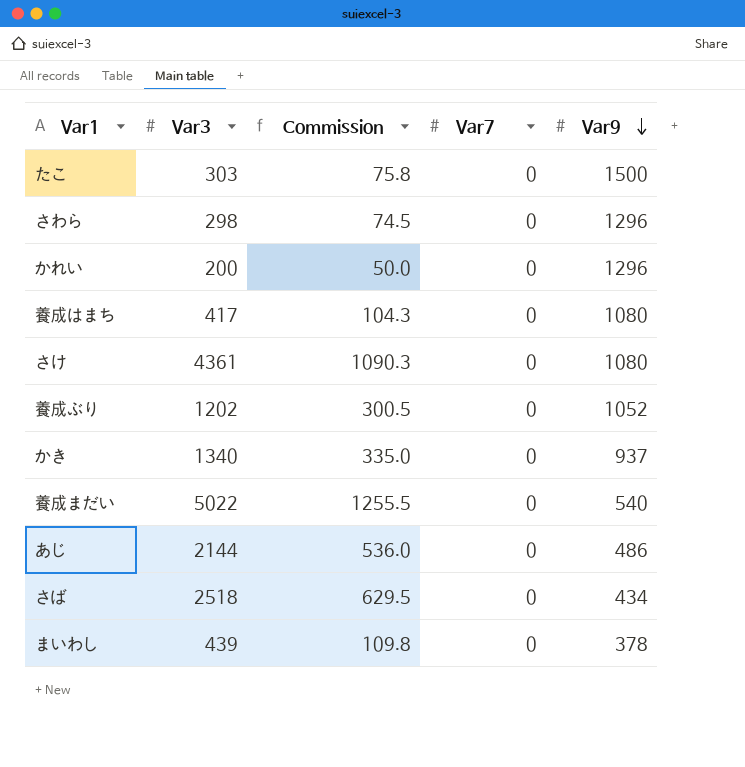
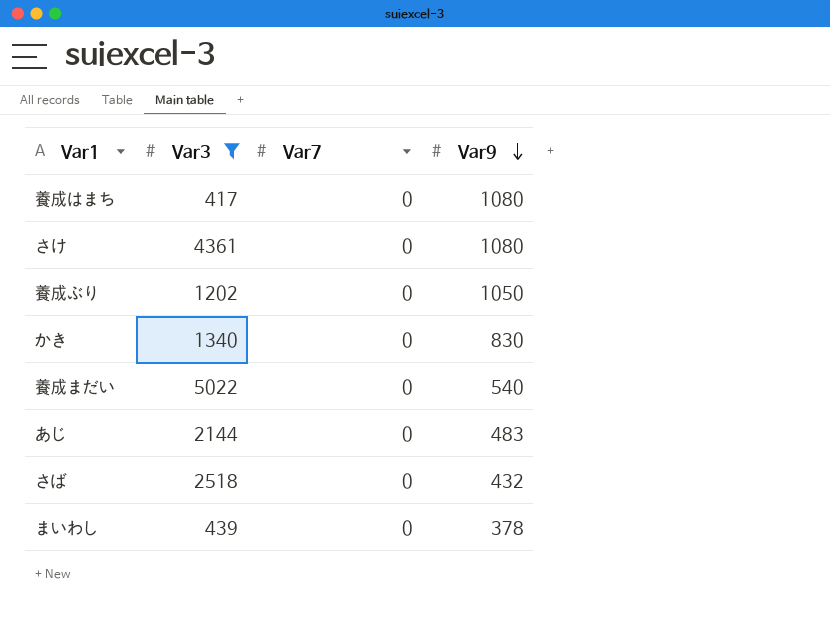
filter: none -> Var3 >= 417
column Commission | formula: [Var3] * 0.25 -> none
養成ぶり | Var9: 1052 -> 1050
かき | Var9: 937 -> 830
あじ | Var9: 486 -> 483
さば | Var9: 434 -> 432

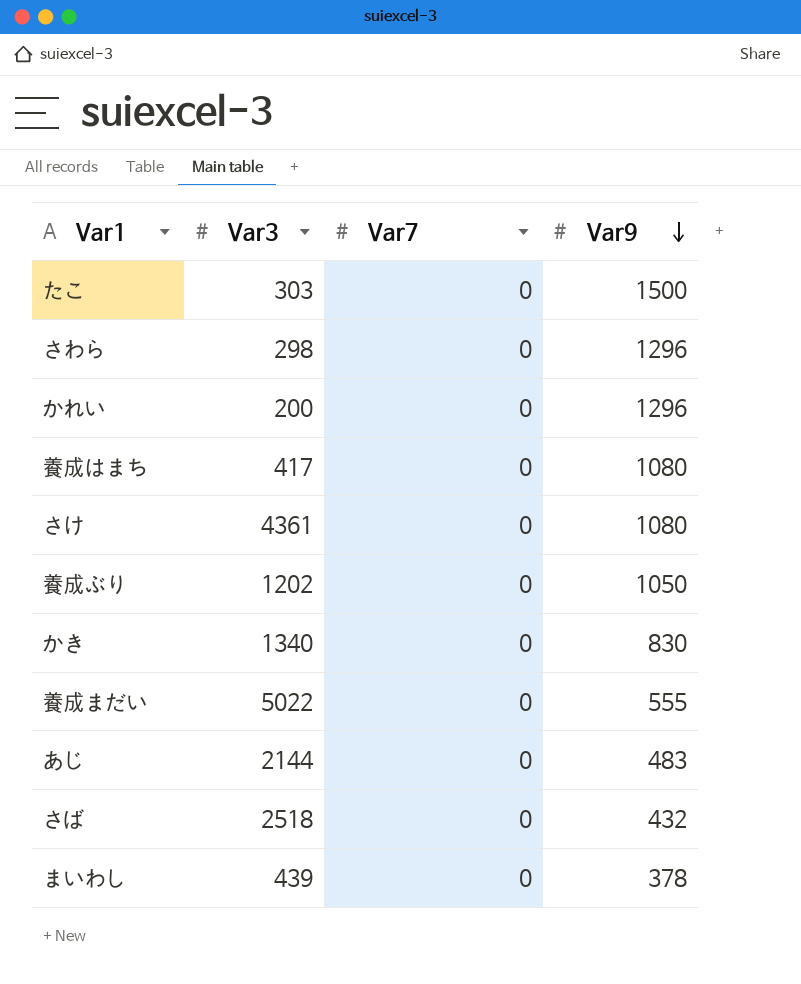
filter: Var3 >= 417 -> none
養成まだい | Var9: 540 -> 555

